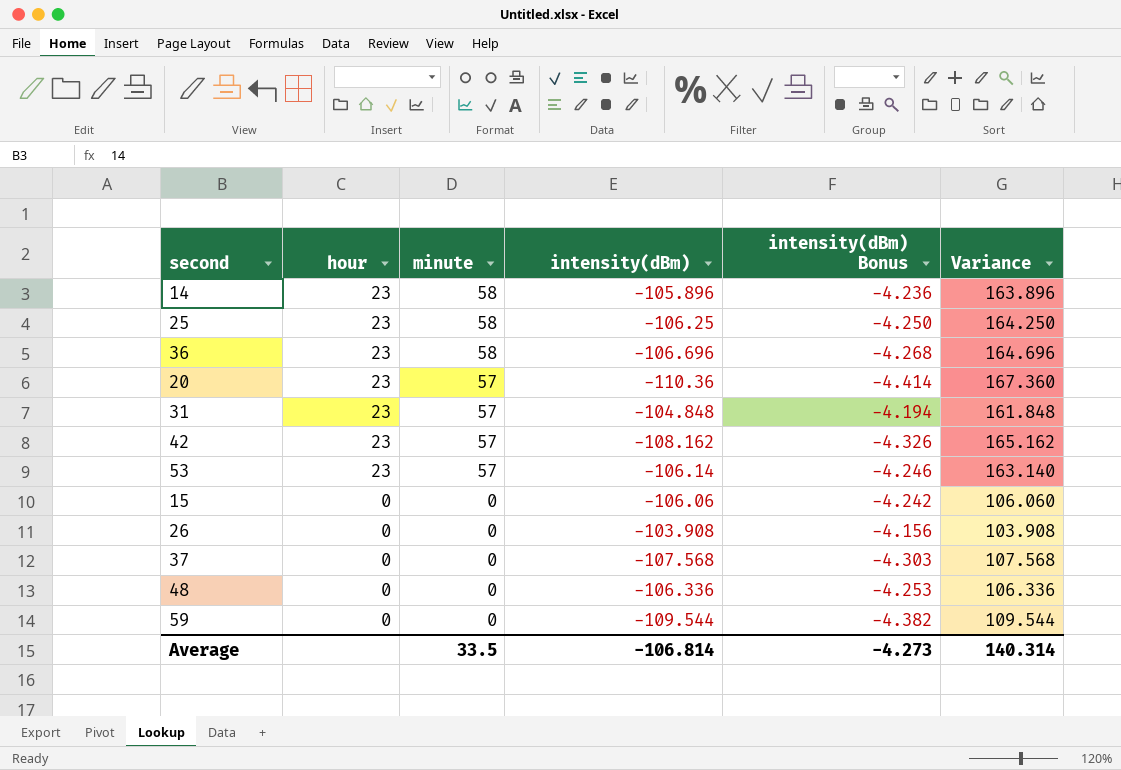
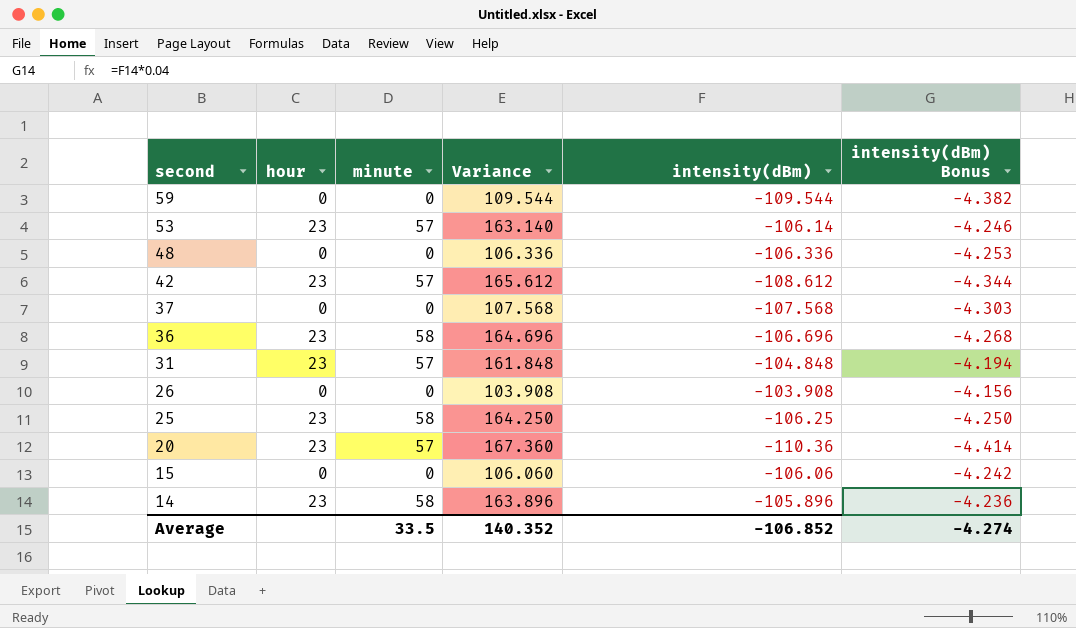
row order: hour descending -> second descending
column Variance | position: 6 -> 4
42 | Variance: 165.162 -> 165.612
42 | intensity(dBm): -108.162 -> -108.612
42 | intensity(dBm) Bonus: -4.326 -> -4.344
Average | Variance: 140.314 -> 140.352
Average | intensity(dBm): -106.814 -> -106.852
Average | intensity(dBm) Bonus: -4.273 -> -4.274

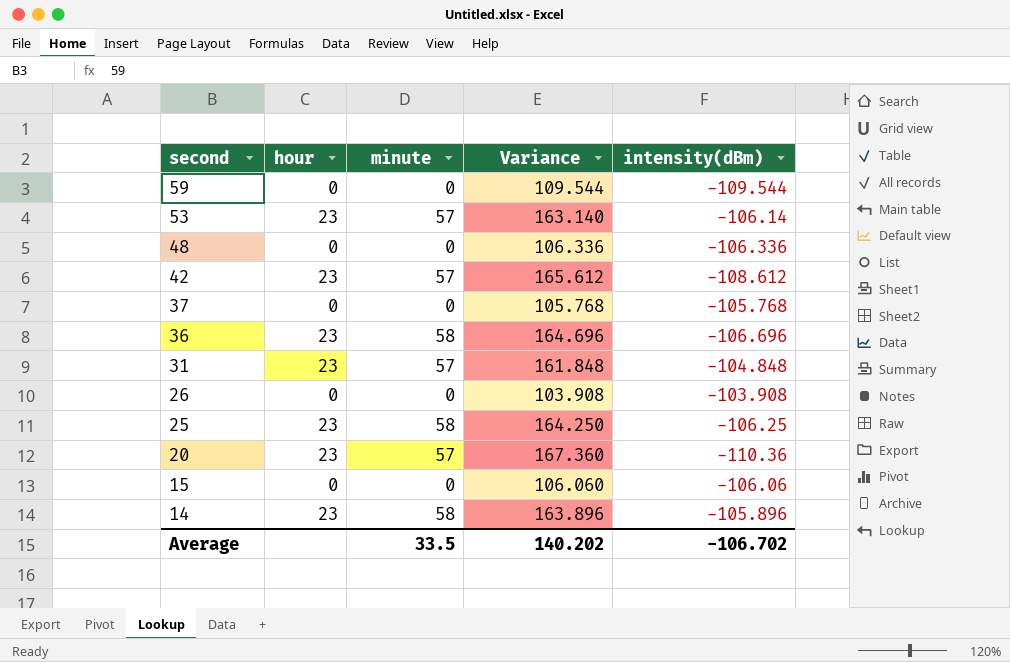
column intensity(dBm) Bonus | formula: [intensity(dBm)] * 0.04 -> none
37 | Variance: 107.568 -> 105.768
37 | intensity(dBm): -107.568 -> -105.768
Average | Variance: 140.352 -> 140.202
Average | intensity(dBm): -106.852 -> -106.702

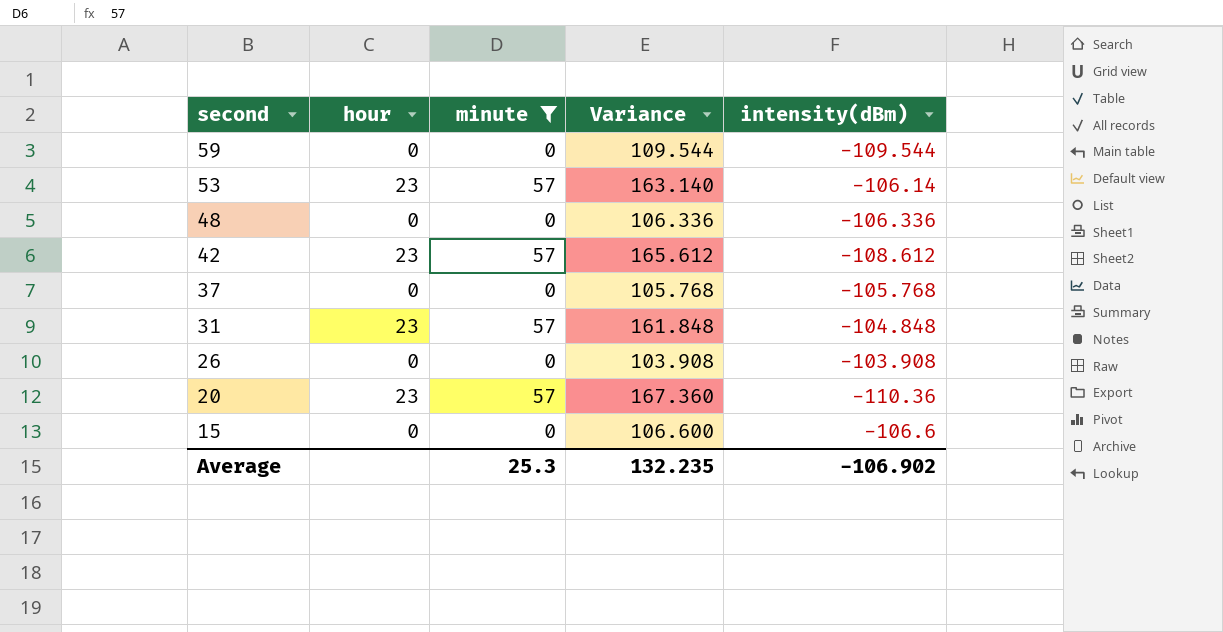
filter: none -> minute != 58
15 | Variance: 106.060 -> 106.600
15 | intensity(dBm): -106.06 -> -106.6
Average | minute: 33.5 -> 25.3
Average | Variance: 140.202 -> 132.235
Average | intensity(dBm): -106.702 -> -106.902

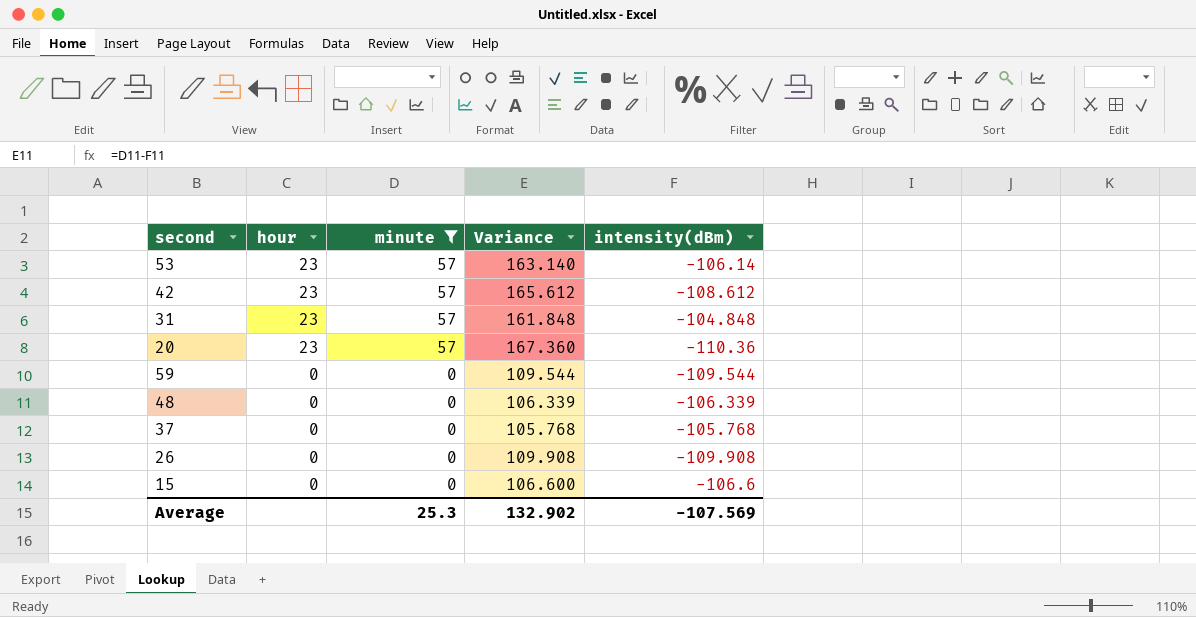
row order: second descending -> hour descending
48 | Variance: 106.336 -> 106.339
48 | intensity(dBm): -106.336 -> -106.339
26 | Variance: 103.908 -> 109.908
26 | intensity(dBm): -103.908 -> -109.908
Average | Variance: 132.235 -> 132.902
Average | intensity(dBm): -106.902 -> -107.569

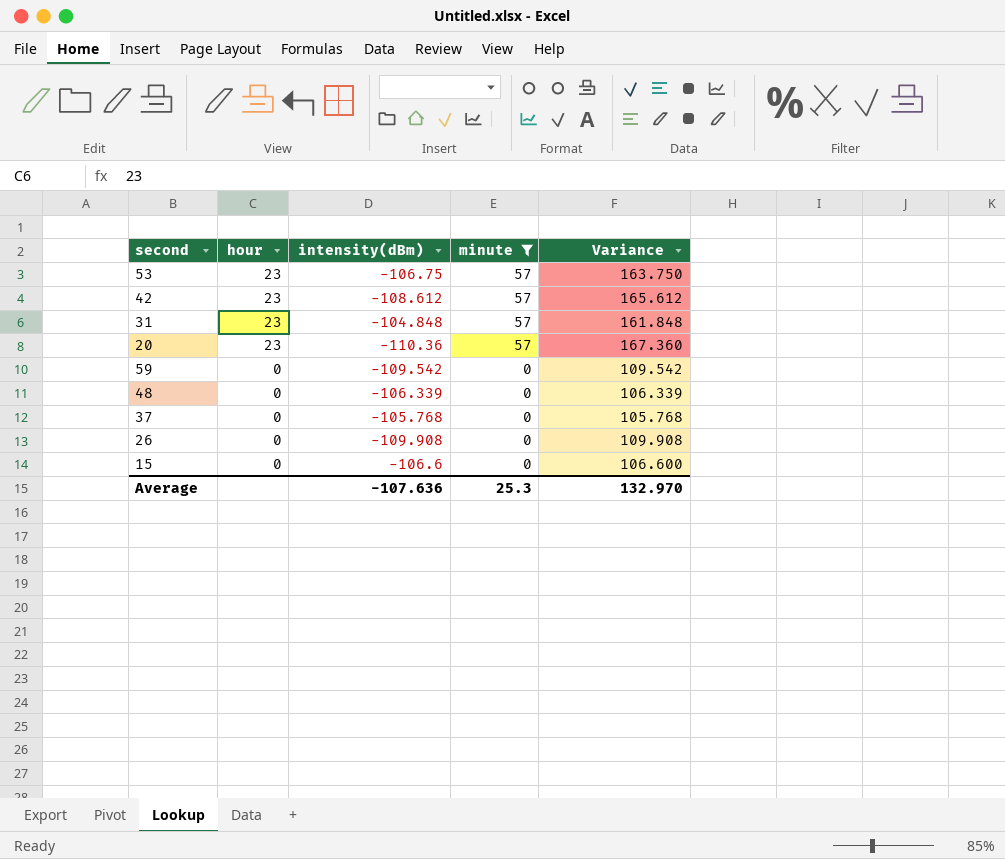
column intensity(dBm) | position: 5 -> 3
53 | intensity(dBm): -106.14 -> -106.75
53 | Variance: 163.140 -> 163.750
59 | intensity(dBm): -109.544 -> -109.542
59 | Variance: 109.544 -> 109.542
Average | intensity(dBm): -107.569 -> -107.636
Average | Variance: 132.902 -> 132.970

